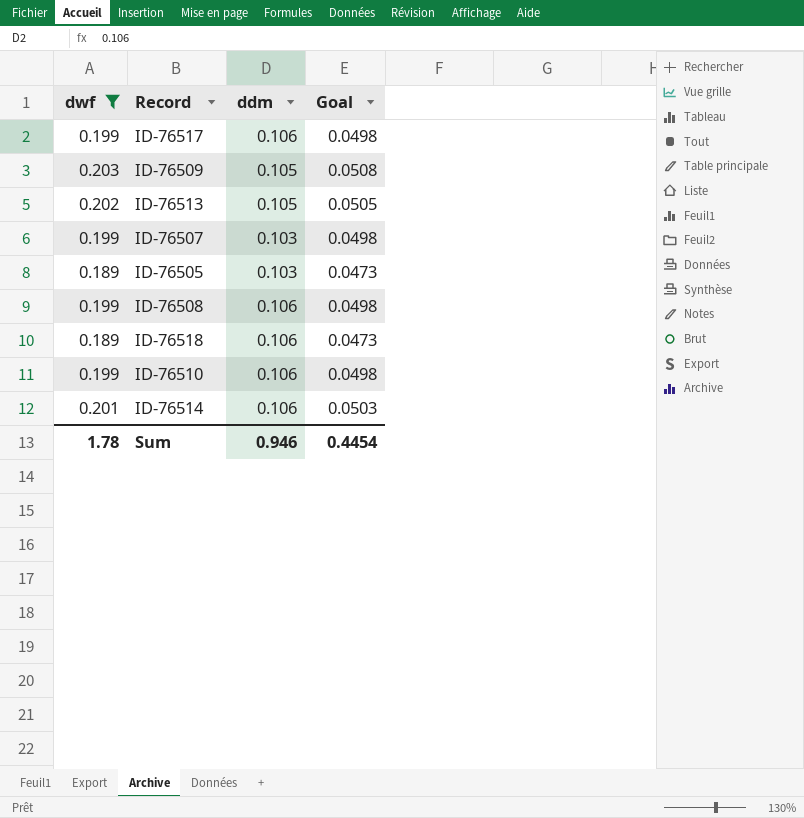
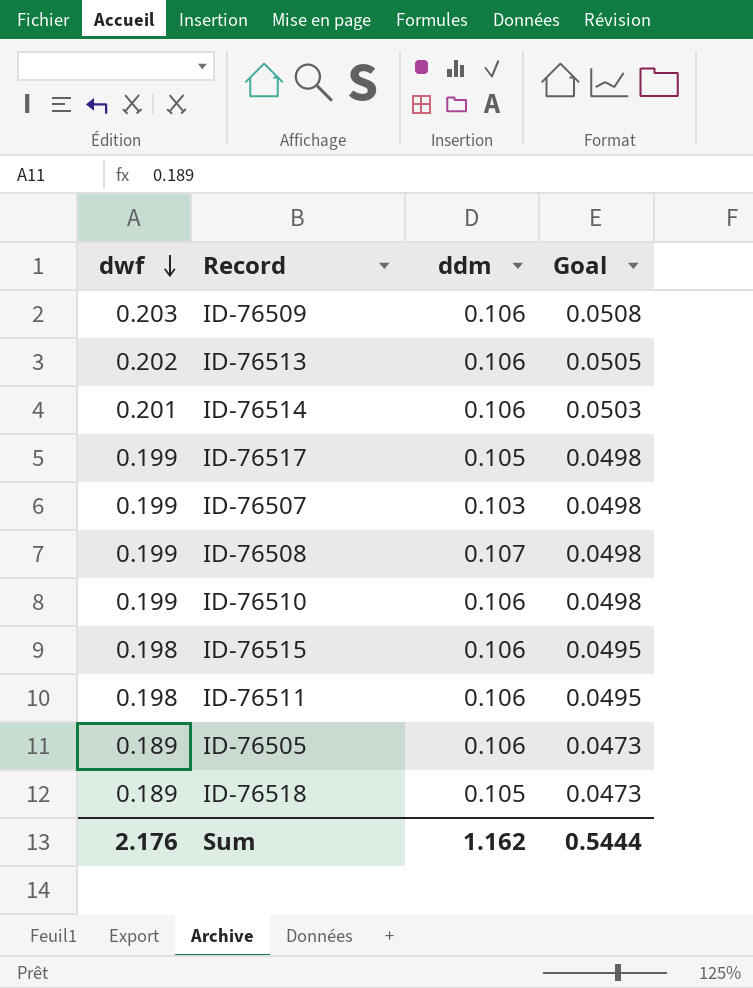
filter: dwf != 0.198 -> none
row order: none -> dwf descending
ID-76509 | ddm: 0.105 -> 0.106
ID-76513 | ddm: 0.105 -> 0.106
ID-76517 | ddm: 0.106 -> 0.105
ID-76508 | ddm: 0.106 -> 0.107
ID-76505 | ddm: 0.103 -> 0.106
ID-76518 | ddm: 0.106 -> 0.105
Sum | dwf: 1.78 -> 2.176
Sum | ddm: 0.946 -> 1.162
Sum | Goal: 0.4454 -> 0.5444

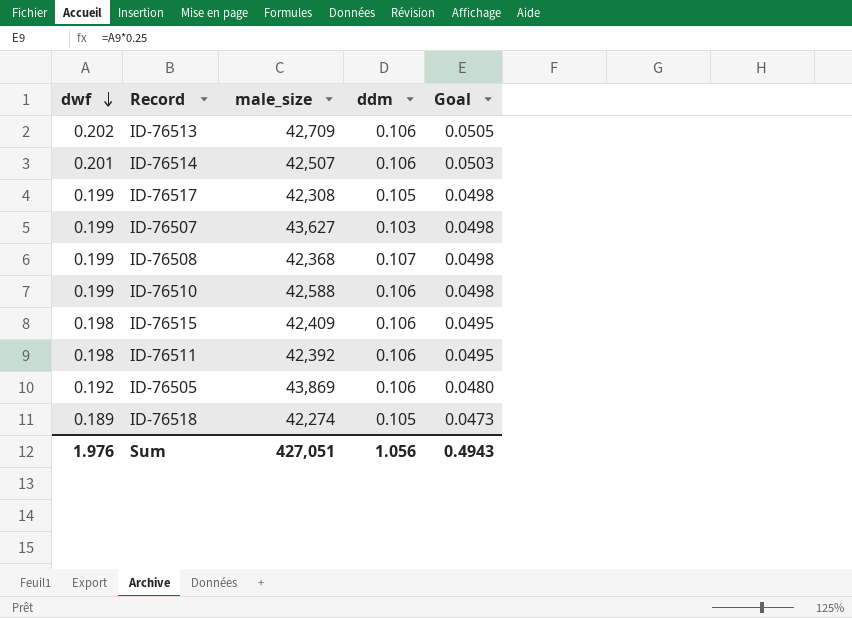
column male_size | position: none -> 3
row ID-76509: 0.203 | 0.106 | 0.0508 -> none
ID-76505 | dwf: 0.189 -> 0.192
ID-76505 | Goal: 0.0473 -> 0.0480
Sum | dwf: 2.176 -> 1.976
Sum | ddm: 1.162 -> 1.056
Sum | Goal: 0.5444 -> 0.4943

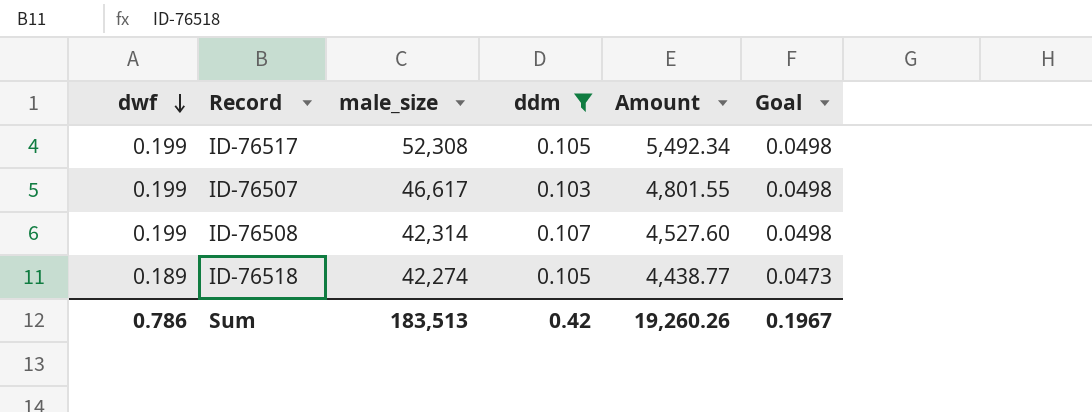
filter: none -> ddm != 0.106
column Amount | formula: none -> [male_size] * [ddm]
ID-76517 | male_size: 42,308 -> 52,308
ID-76507 | male_size: 43,627 -> 46,617
ID-76508 | male_size: 42,368 -> 42,314
Sum | dwf: 1.976 -> 0.786
Sum | male_size: 427,051 -> 183,513
Sum | ddm: 1.056 -> 0.42
Sum | Goal: 0.4943 -> 0.1967

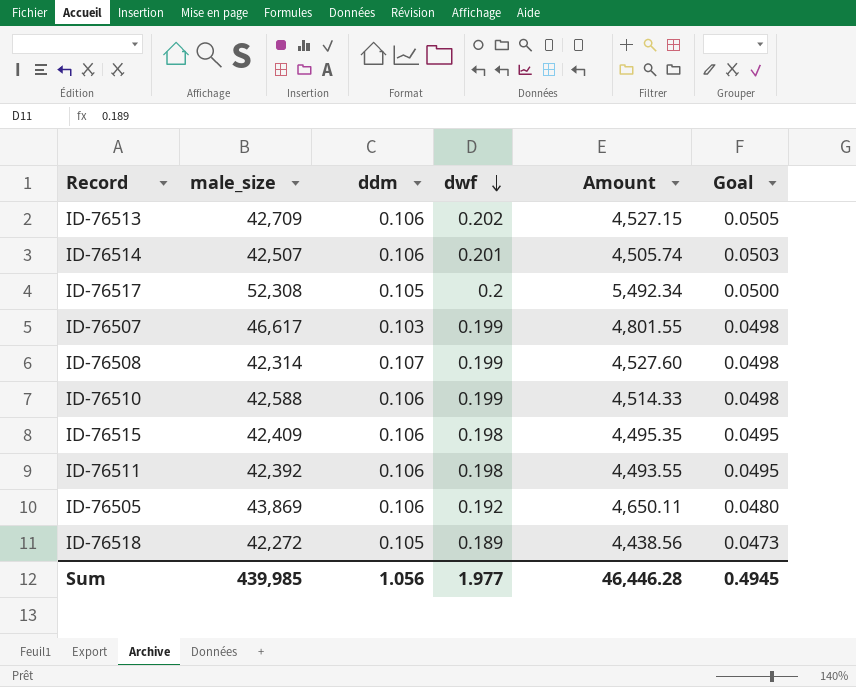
filter: ddm != 0.106 -> none
column dwf | position: 1 -> 4
ID-76517 | dwf: 0.199 -> 0.2
ID-76517 | Goal: 0.0498 -> 0.0500
ID-76518 | male_size: 42,274 -> 42,272
ID-76518 | Amount: 4,438.77 -> 4,438.56
Sum | male_size: 183,513 -> 439,985
Sum | ddm: 0.42 -> 1.056
Sum | dwf: 0.786 -> 1.977
Sum | Amount: 19,260.26 -> 46,446.28
Sum | Goal: 0.1967 -> 0.4945

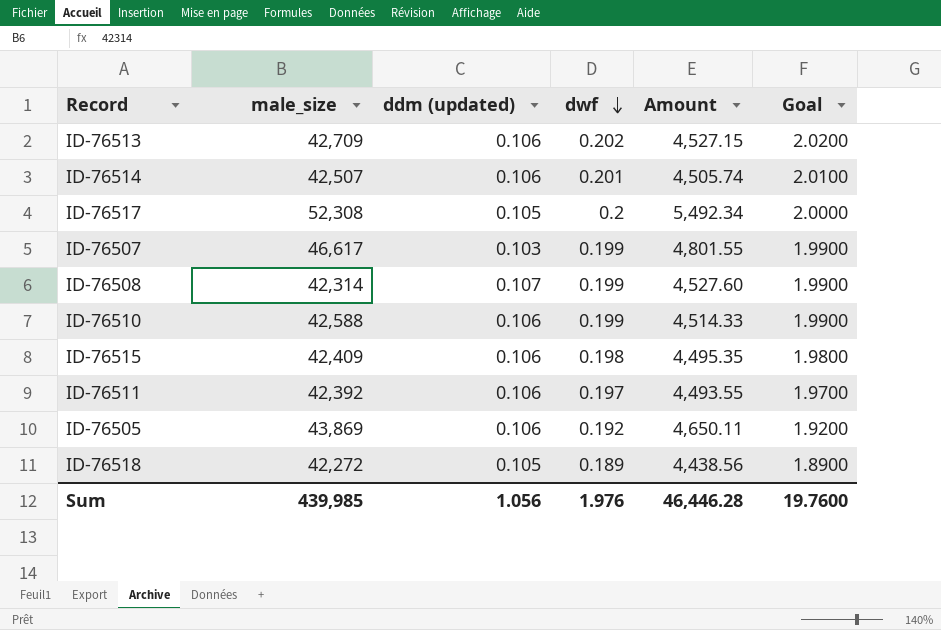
column name: ddm -> ddm (updated)
column Goal | formula: [dwf] * 0.25 -> [dwf] * 10
ID-76511 | dwf: 0.198 -> 0.197
Sum | dwf: 1.977 -> 1.976
Sum | Goal: 0.4945 -> 19.7600

